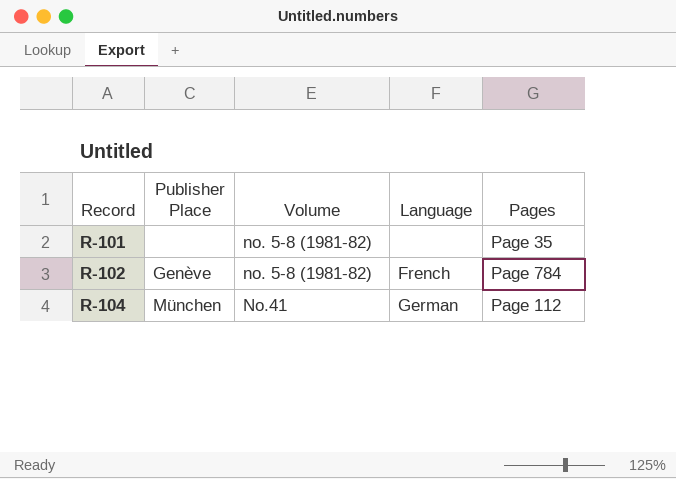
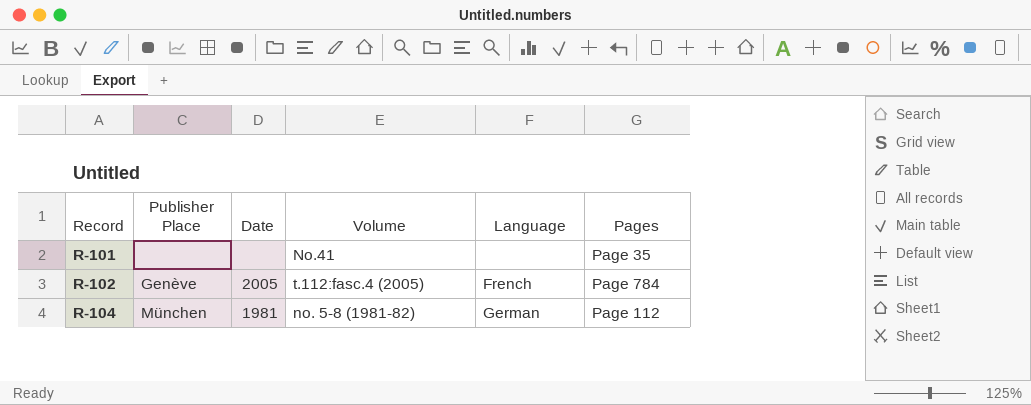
column Date | position: none -> 3
R-101 | Volume: no. 5-8 (1981-82) -> No.41
R-102 | Volume: no. 5-8 (1981-82) -> t.112:fasc.4 (2005)
R-104 | Volume: No.41 -> no. 5-8 (1981-82)

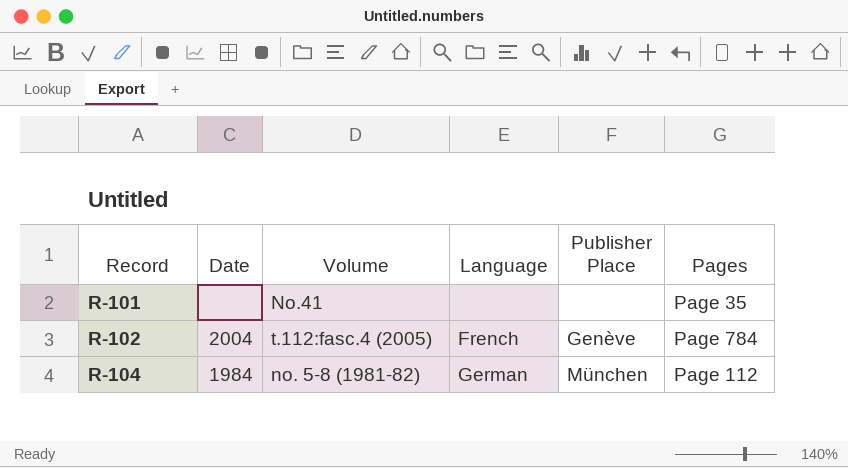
column Publisher Place | position: 2 -> 5
R-102 | Date: 2005 -> 2004
R-104 | Date: 1981 -> 1984

